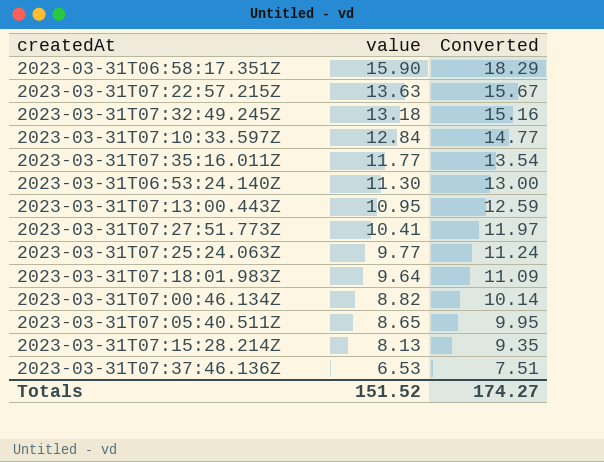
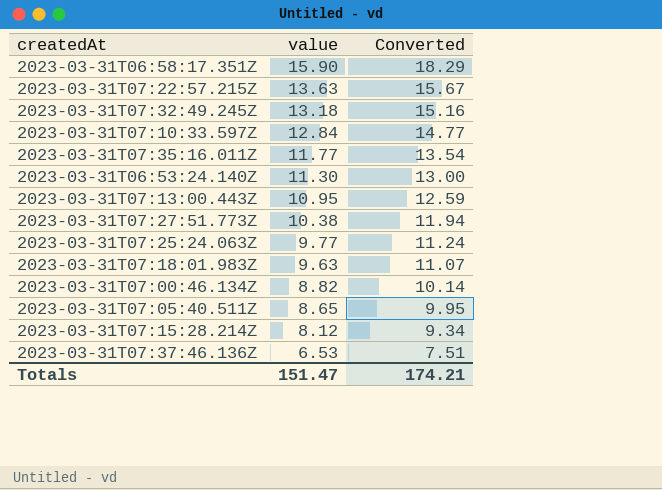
2023-03-31T07:27:51.773Z | value: 10.41 -> 10.38
2023-03-31T07:27:51.773Z | Converted: 11.97 -> 11.94
2023-03-31T07:18:01.983Z | value: 9.64 -> 9.63
2023-03-31T07:18:01.983Z | Converted: 11.09 -> 11.07
2023-03-31T07:15:28.214Z | value: 8.13 -> 8.12
2023-03-31T07:15:28.214Z | Converted: 9.35 -> 9.34
Totals | value: 151.52 -> 151.47
Totals | Converted: 174.27 -> 174.21

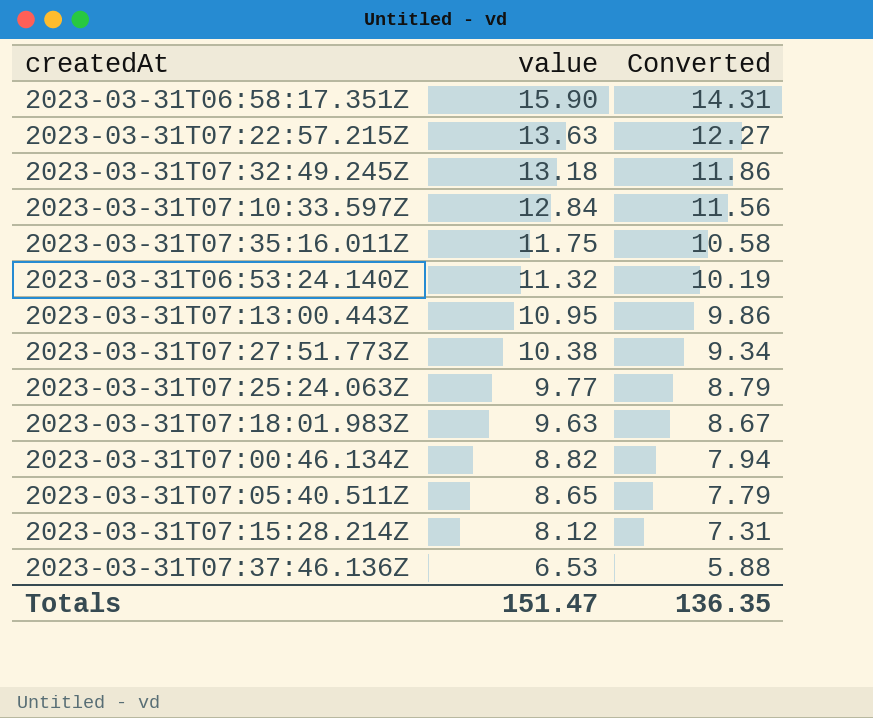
column Converted | formula: [value] * 1.15 -> [value] * 0.9
2023-03-31T07:35:16.011Z | value: 11.77 -> 11.75
2023-03-31T06:53:24.140Z | value: 11.30 -> 11.32
Totals | Converted: 174.21 -> 136.35

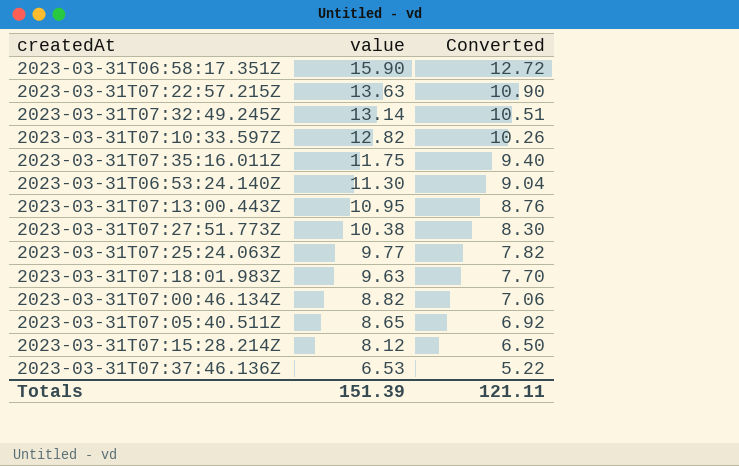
column Converted | formula: [value] * 0.9 -> [value] * 0.8
2023-03-31T07:32:49.245Z | value: 13.18 -> 13.14
2023-03-31T07:10:33.597Z | value: 12.84 -> 12.82
2023-03-31T06:53:24.140Z | value: 11.32 -> 11.30
Totals | value: 151.47 -> 151.39
Totals | Converted: 136.35 -> 121.11

